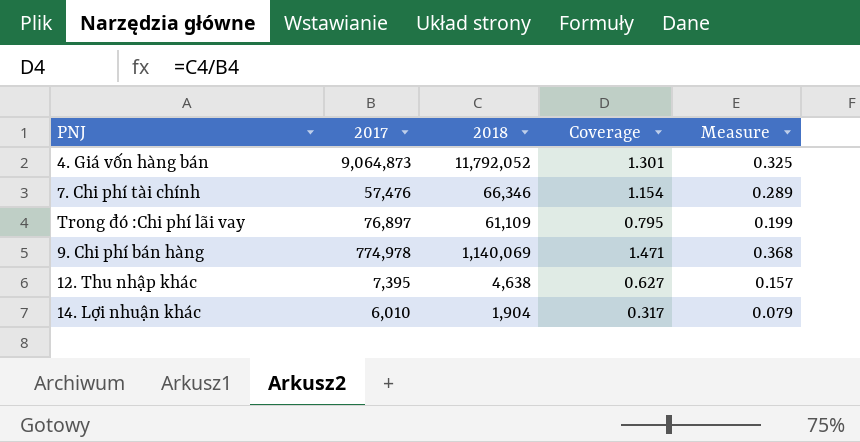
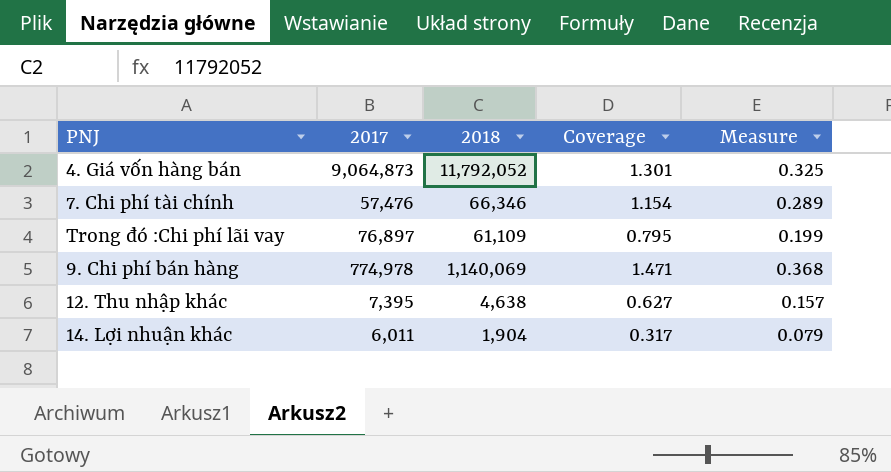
14. Lợi nhuận khác | 2017: 6,010 -> 6,011

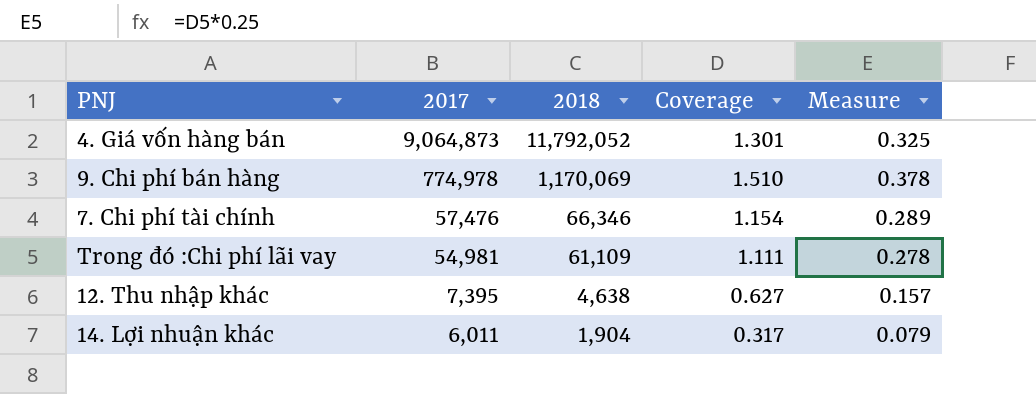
row order: none -> 2017 descending
9. Chi phí bán hàng | 2018: 1,140,069 -> 1,170,069
9. Chi phí bán hàng | Coverage: 1.471 -> 1.510
9. Chi phí bán hàng | Measure: 0.368 -> 0.378
Trong đó :Chi phí lãi vay | 2017: 76,897 -> 54,981
Trong đó :Chi phí lãi vay | Coverage: 0.795 -> 1.111
Trong đó :Chi phí lãi vay | Measure: 0.199 -> 0.278

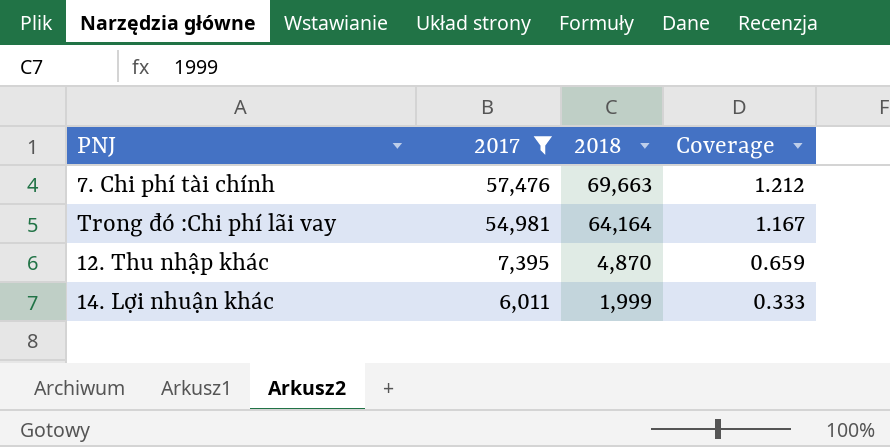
filter: none -> 2017 <= 57,476
column Measure | formula: [Coverage] * 0.25 -> none
7. Chi phí tài chính | 2018: 66,346 -> 69,663
7. Chi phí tài chính | Coverage: 1.154 -> 1.212
Trong đó :Chi phí lãi vay | 2018: 61,109 -> 64,164
Trong đó :Chi phí lãi vay | Coverage: 1.111 -> 1.167
12. Thu nhập khác | 2018: 4,638 -> 4,870
12. Thu nhập khác | Coverage: 0.627 -> 0.659
14. Lợi nhuận khác | 2018: 1,904 -> 1,999
14. Lợi nhuận khác | Coverage: 0.317 -> 0.333

